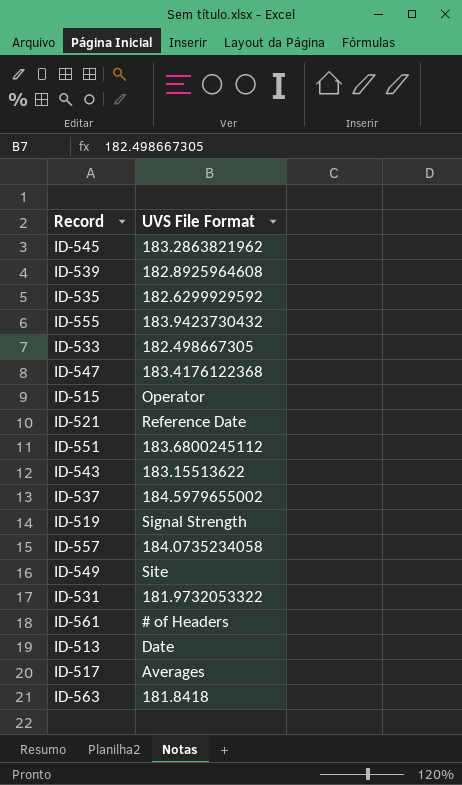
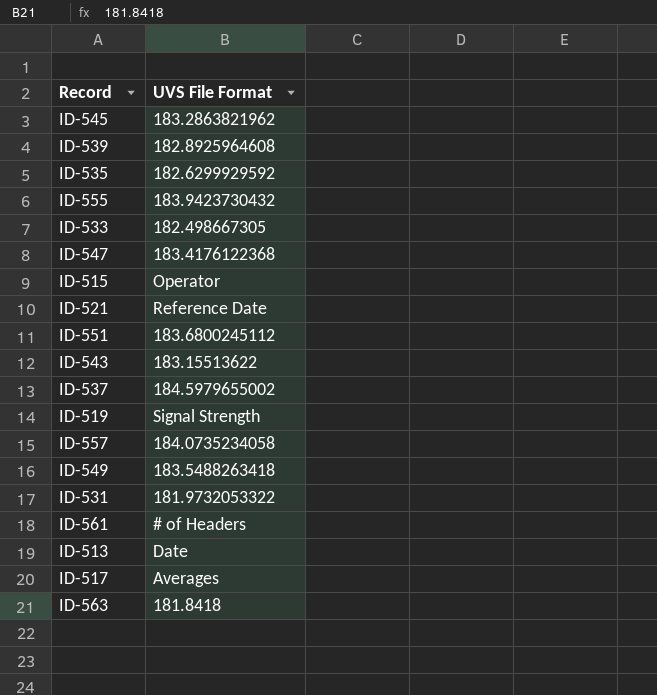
ID-549 | UVS File Format: Site -> 183.5488263418

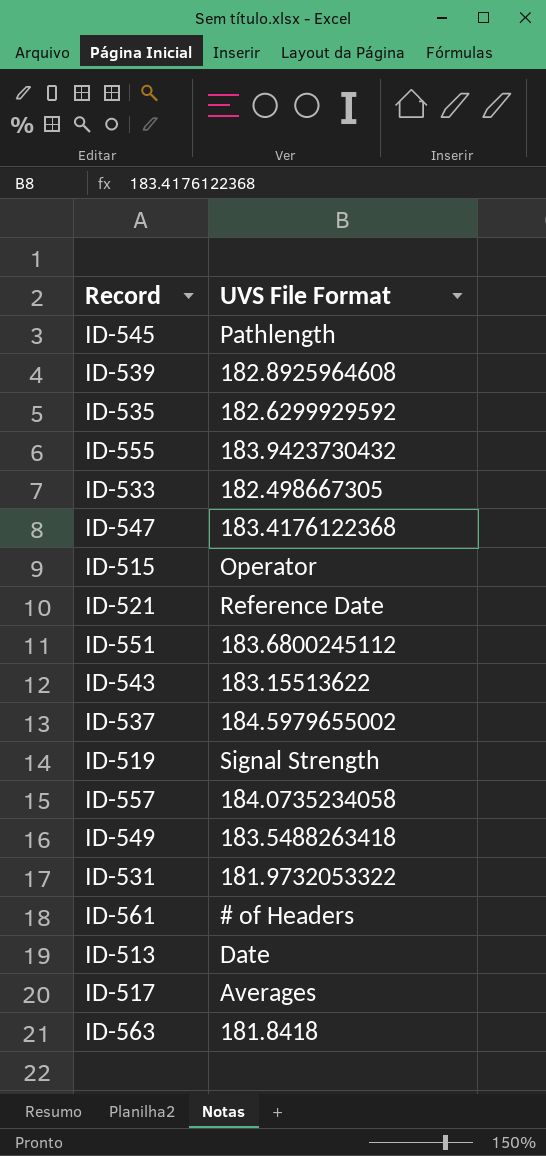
ID-545 | UVS File Format: 183.2863821962 -> Pathlength

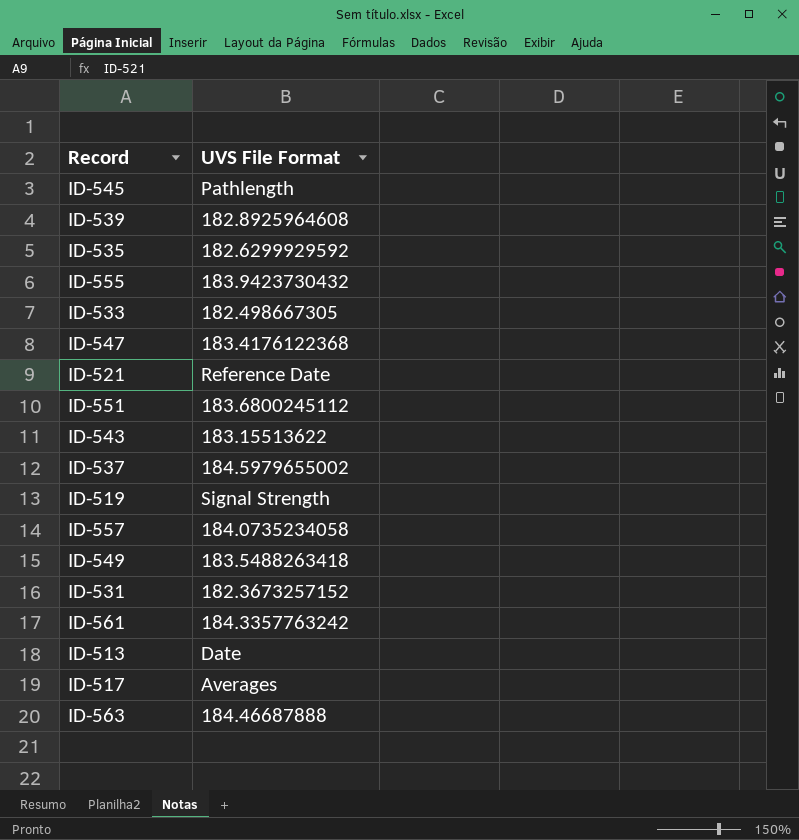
row ID-515: Operator -> none
ID-531 | UVS File Format: 181.9732053322 -> 182.3673257152
ID-561 | UVS File Format: # of Headers -> 184.3357763242
ID-563 | UVS File Format: 181.8418 -> 184.46687888

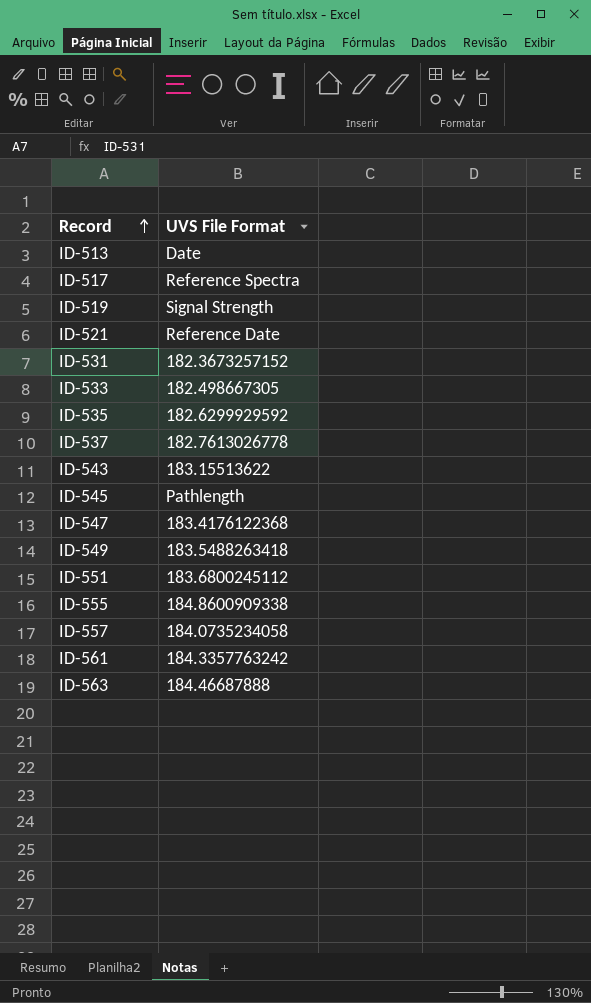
row order: none -> Record ascending
row ID-539: 182.8925964608 -> none
ID-517 | UVS File Format: Averages -> Reference Spectra
ID-537 | UVS File Format: 184.5979655002 -> 182.7613026778
ID-555 | UVS File Format: 183.9423730432 -> 184.8600909338

